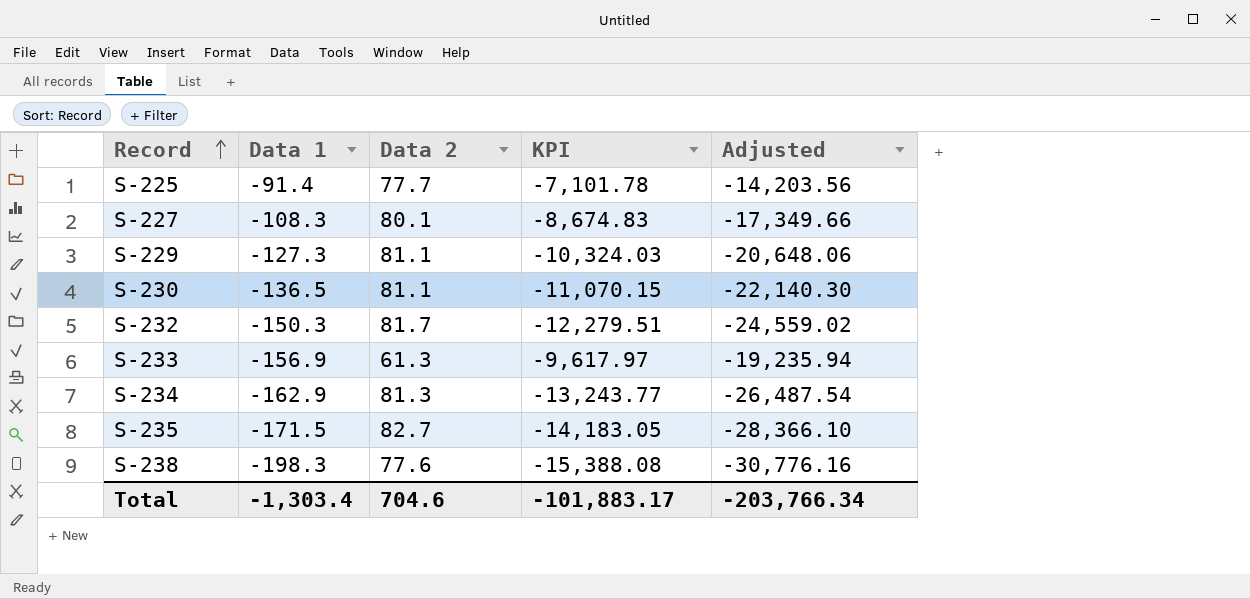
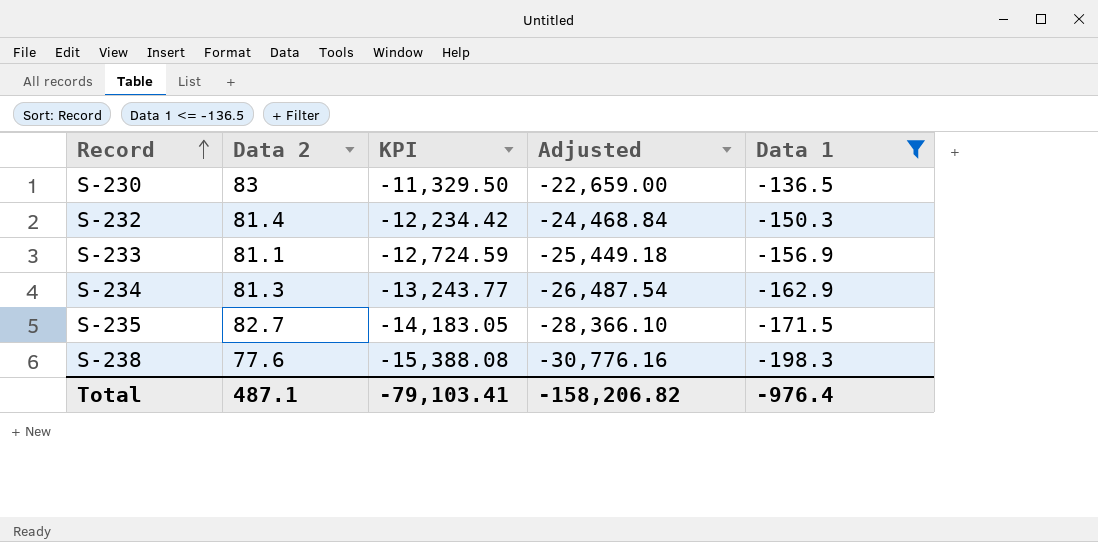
filter: none -> Data 1 <= -136.5
column Data 1 | position: 2 -> 5
S-230 | Data 2: 81.1 -> 83
S-230 | KPI: -11,070.15 -> -11,329.50
S-230 | Adjusted: -22,140.30 -> -22,659.00
S-232 | Data 2: 81.7 -> 81.4
S-232 | KPI: -12,279.51 -> -12,234.42
S-232 | Adjusted: -24,559.02 -> -24,468.84
S-233 | Data 2: 61.3 -> 81.1
S-233 | KPI: -9,617.97 -> -12,724.59
S-233 | Adjusted: -19,235.94 -> -25,449.18
Total | Data 2: 704.6 -> 487.1
Total | KPI: -101,883.17 -> -79,103.41
Total | Adjusted: -203,766.34 -> -158,206.82
Total | Data 1: -1,303.4 -> -976.4

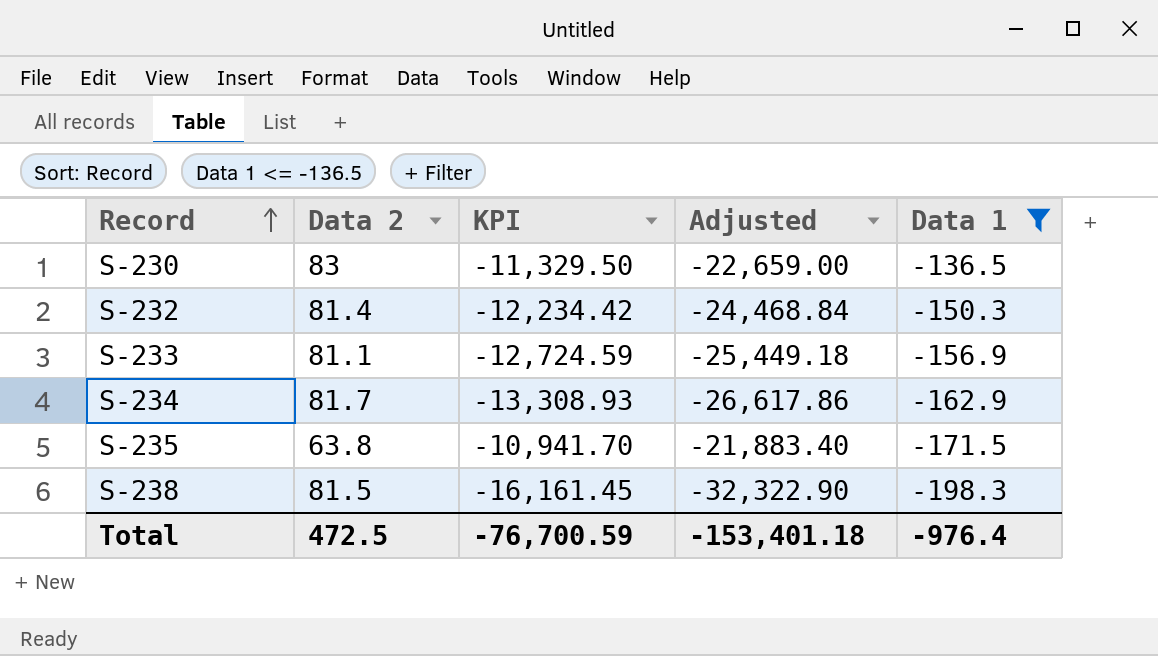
S-234 | Data 2: 81.3 -> 81.7
S-234 | KPI: -13,243.77 -> -13,308.93
S-234 | Adjusted: -26,487.54 -> -26,617.86
S-235 | Data 2: 82.7 -> 63.8
S-235 | KPI: -14,183.05 -> -10,941.70
S-235 | Adjusted: -28,366.10 -> -21,883.40
S-238 | Data 2: 77.6 -> 81.5
S-238 | KPI: -15,388.08 -> -16,161.45
S-238 | Adjusted: -30,776.16 -> -32,322.90
Total | Data 2: 487.1 -> 472.5
Total | KPI: -79,103.41 -> -76,700.59
Total | Adjusted: -158,206.82 -> -153,401.18

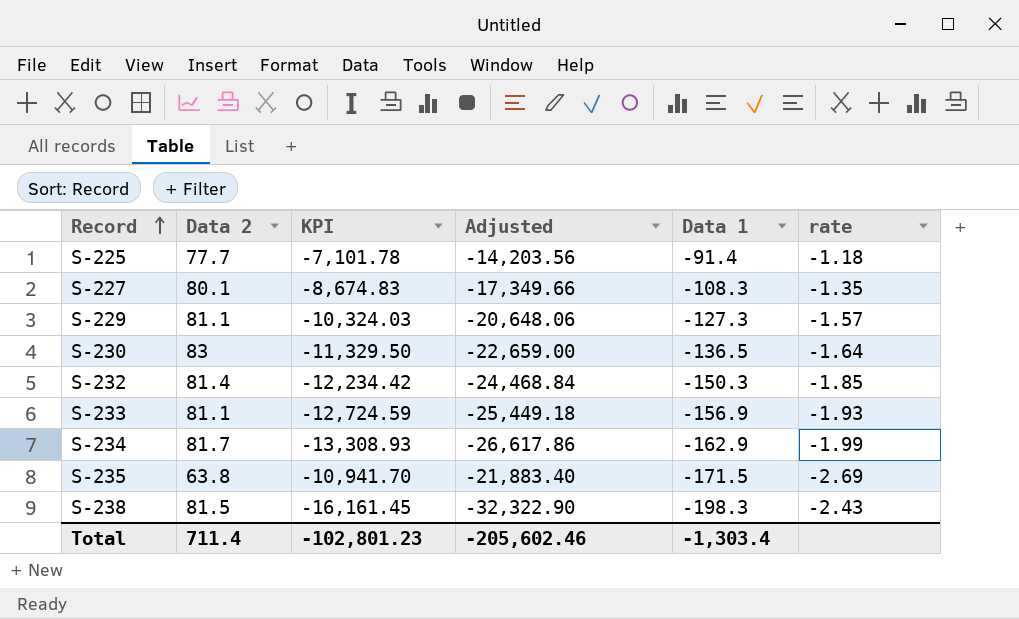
filter: Data 1 <= -136.5 -> none
column rate | formula: none -> [Data 1] / [Data 2]
Total | Data 2: 472.5 -> 711.4
Total | KPI: -76,700.59 -> -102,801.23
Total | Adjusted: -153,401.18 -> -205,602.46
Total | Data 1: -976.4 -> -1,303.4

